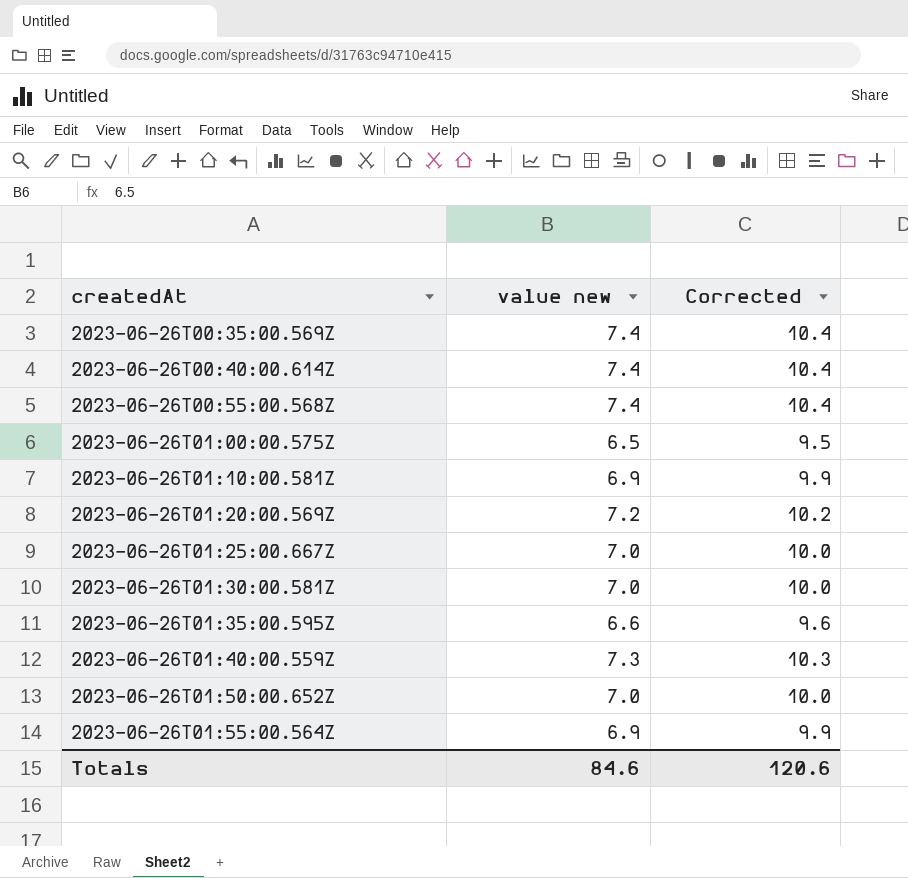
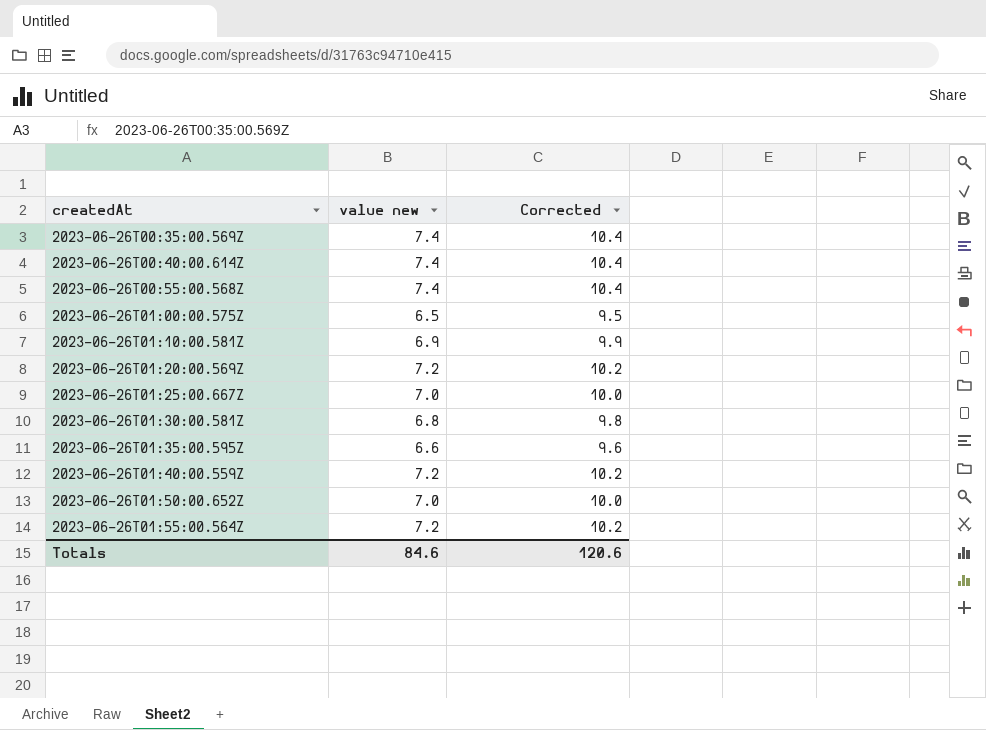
2023-06-26T01:30:00.581Z | value new: 7.0 -> 6.8
2023-06-26T01:30:00.581Z | Corrected: 10.0 -> 9.8
2023-06-26T01:40:00.559Z | value new: 7.3 -> 7.2
2023-06-26T01:40:00.559Z | Corrected: 10.3 -> 10.2
2023-06-26T01:55:00.564Z | value new: 6.9 -> 7.2
2023-06-26T01:55:00.564Z | Corrected: 9.9 -> 10.2

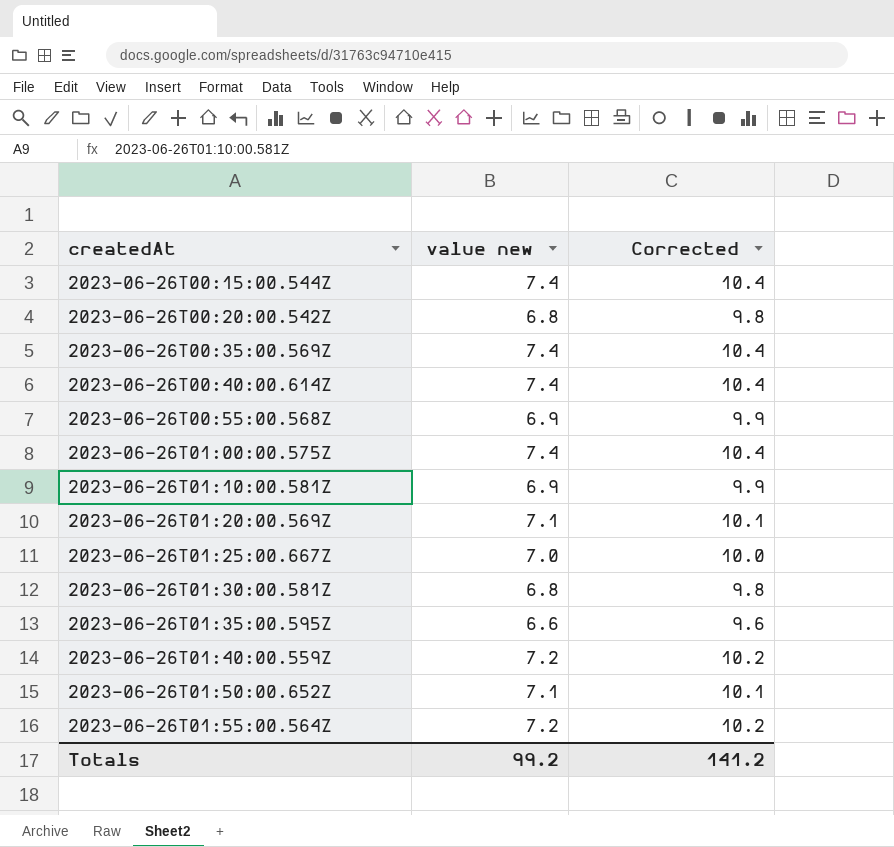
row 2023-06-26T00:15:00.544Z: none -> 7.4 | 10.4
row 2023-06-26T00:20:00.542Z: none -> 6.8 | 9.8
2023-06-26T00:55:00.568Z | value new: 7.4 -> 6.9
2023-06-26T00:55:00.568Z | Corrected: 10.4 -> 9.9
2023-06-26T01:00:00.575Z | value new: 6.5 -> 7.4
2023-06-26T01:00:00.575Z | Corrected: 9.5 -> 10.4
2023-06-26T01:20:00.569Z | value new: 7.2 -> 7.1
2023-06-26T01:20:00.569Z | Corrected: 10.2 -> 10.1
2023-06-26T01:50:00.652Z | value new: 7.0 -> 7.1
2023-06-26T01:50:00.652Z | Corrected: 10.0 -> 10.1
Totals | value new: 84.6 -> 99.2
Totals | Corrected: 120.6 -> 141.2

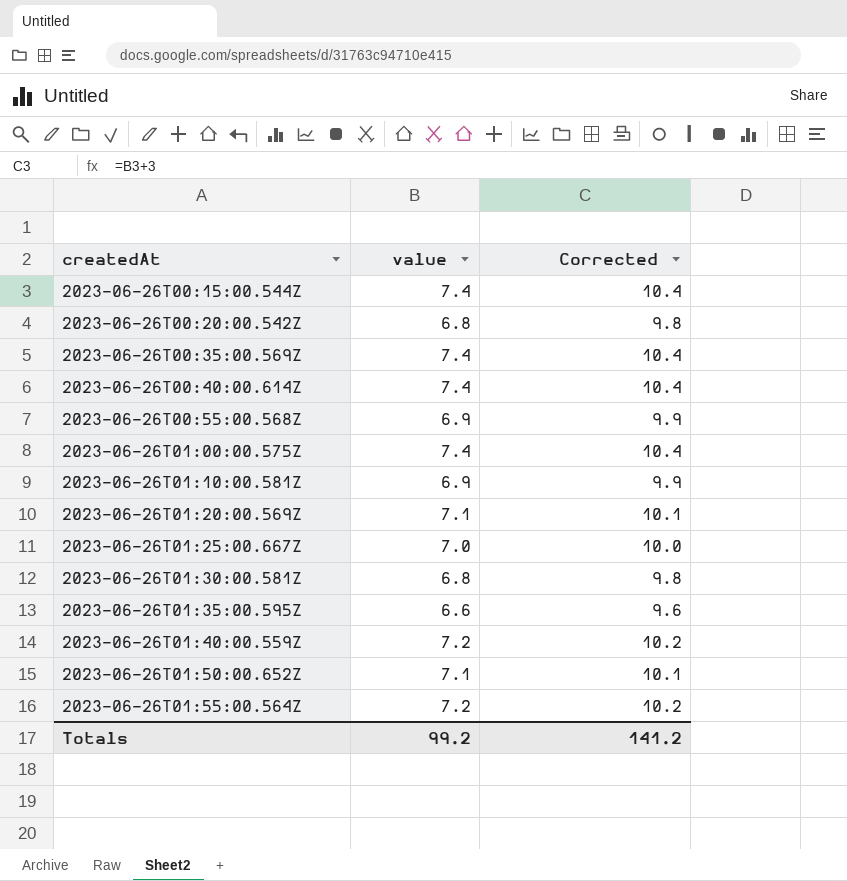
column name: value new -> value

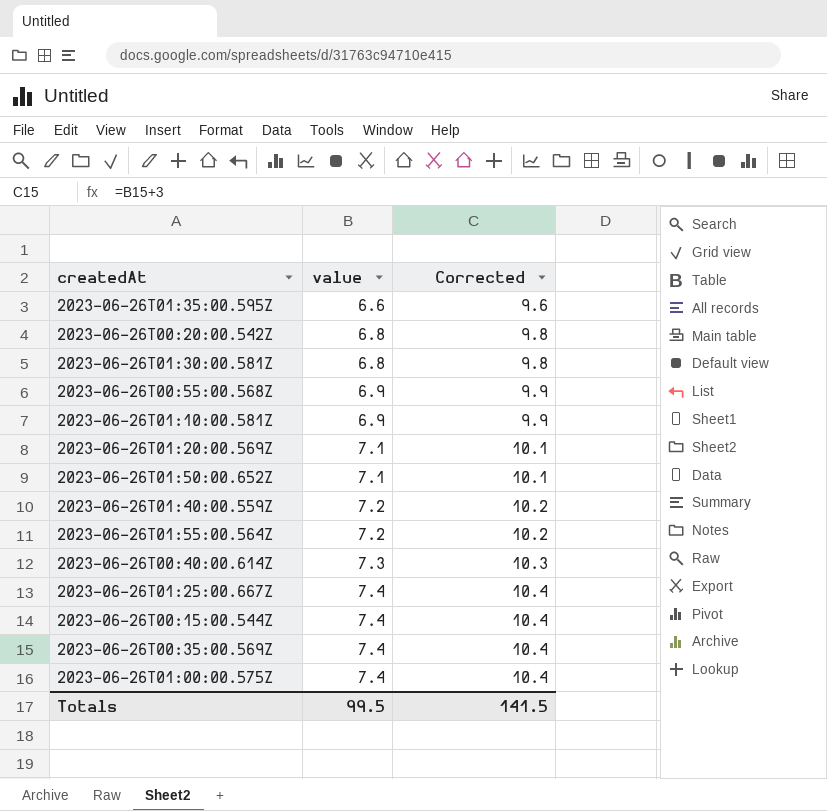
row order: createdAt ascending -> value ascending
2023-06-26T00:40:00.614Z | value: 7.4 -> 7.3
2023-06-26T00:40:00.614Z | Corrected: 10.4 -> 10.3
2023-06-26T01:25:00.667Z | value: 7.0 -> 7.4
2023-06-26T01:25:00.667Z | Corrected: 10.0 -> 10.4
Totals | value: 99.2 -> 99.5
Totals | Corrected: 141.2 -> 141.5

